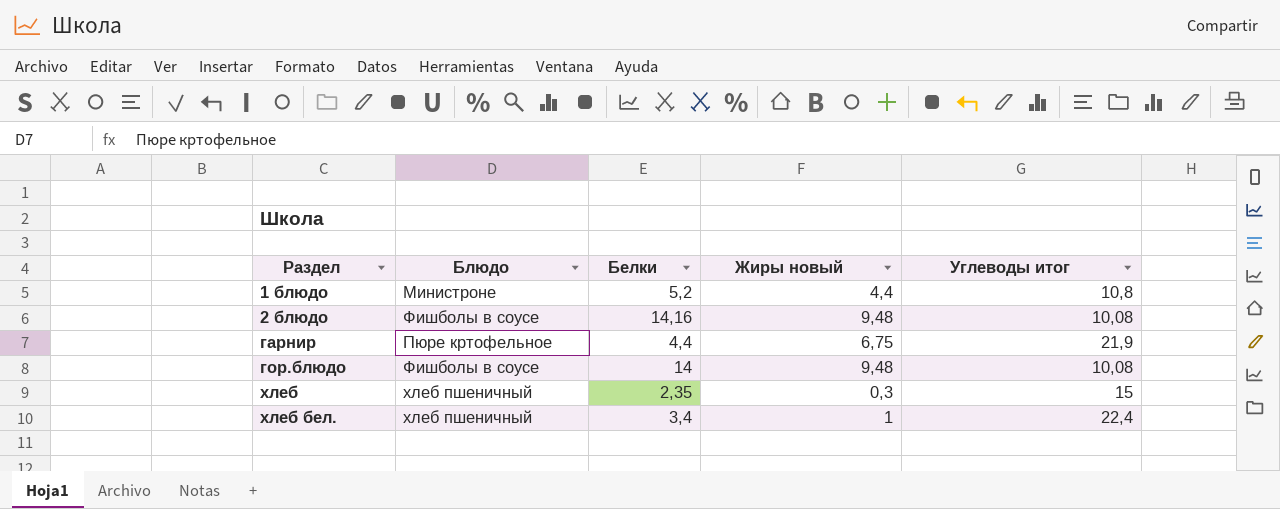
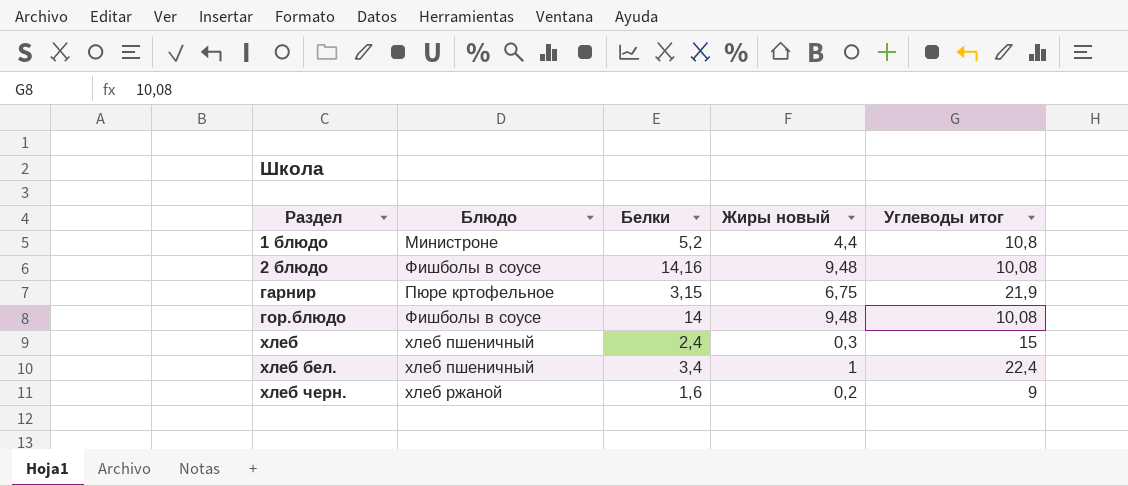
гарнир | Белки: 4,4 -> 3,15
хлеб | Белки: 2,35 -> 2,4
row хлеб черн.: none -> хлеб ржаной | 1,6 | 0,2 | 9

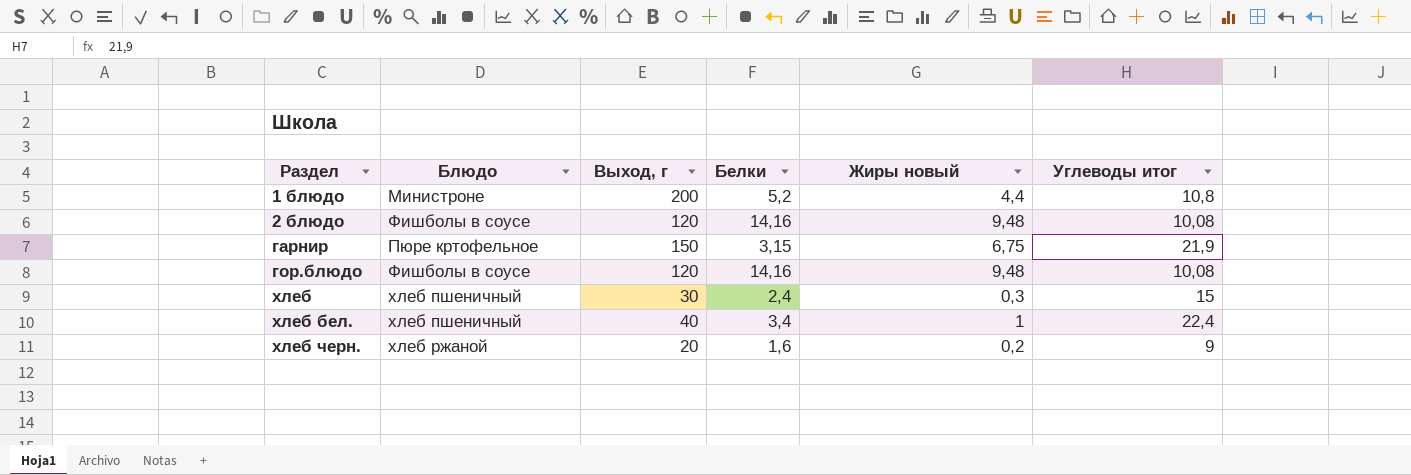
column Выход, г | position: none -> 3
гор.блюдо | Белки: 14 -> 14,16

